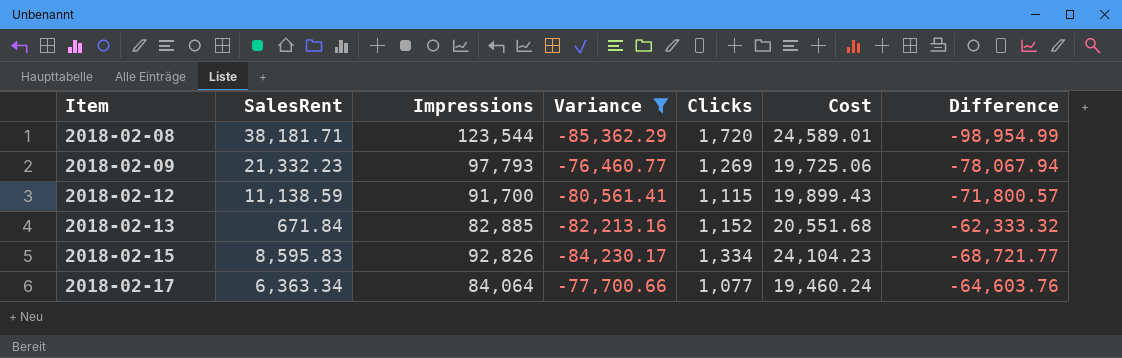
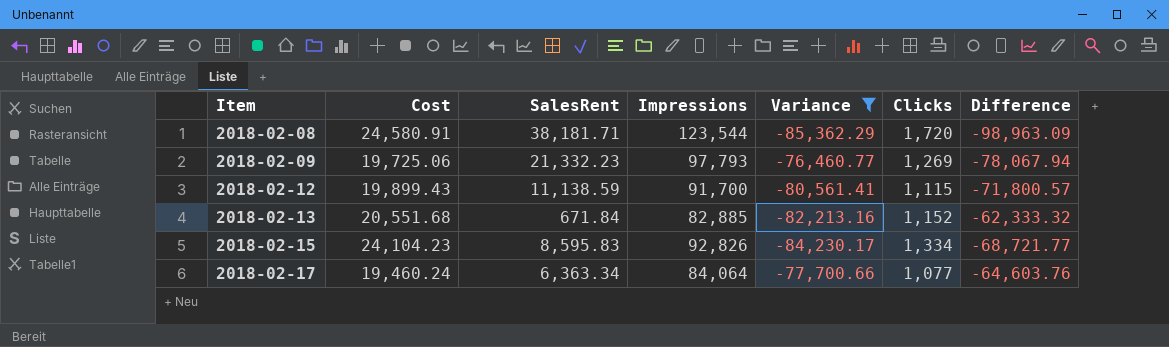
column Cost | position: 6 -> 2
2018-02-08 | Cost: 24,589.01 -> 24,580.91
2018-02-08 | Difference: -98,954.99 -> -98,963.09

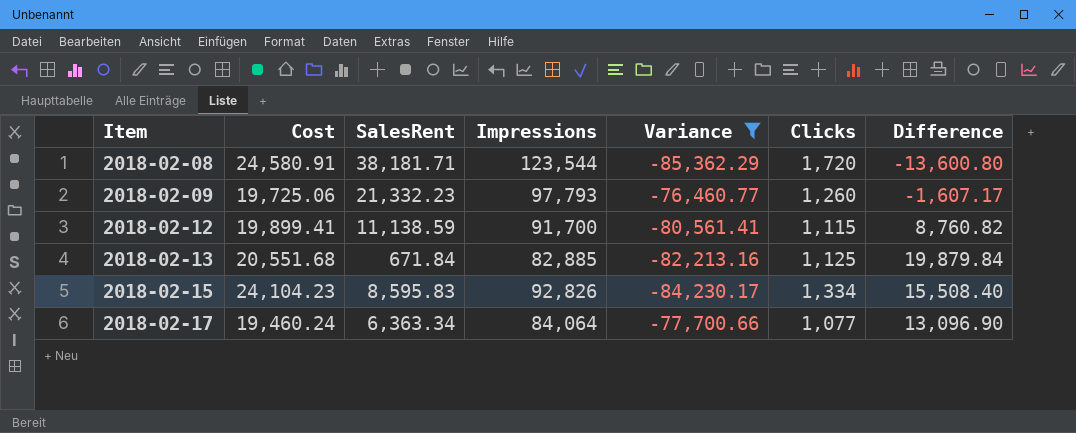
column Difference | formula: [Cost] - [Impressions] -> [Cost] - [SalesRent]
2018-02-09 | Clicks: 1,269 -> 1,260
2018-02-12 | Cost: 19,899.43 -> 19,899.41
2018-02-13 | Clicks: 1,152 -> 1,125

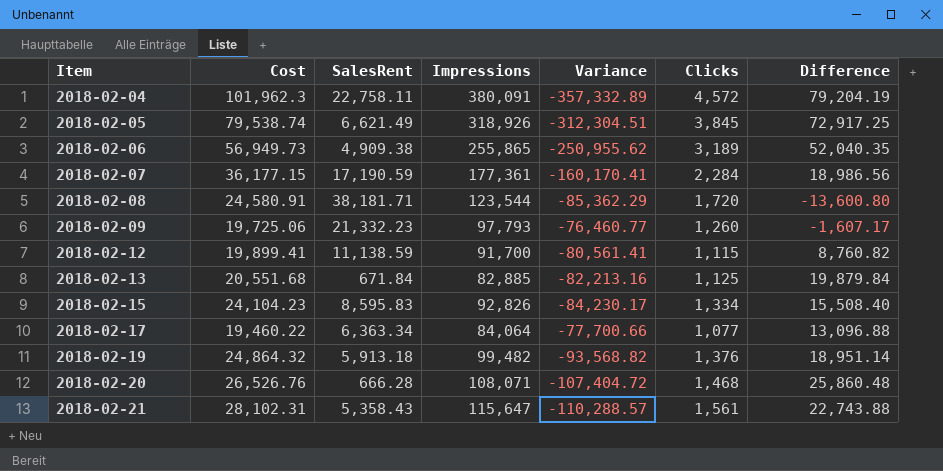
filter: Variance >= -85,362.29 -> none
2018-02-17 | Cost: 19,460.24 -> 19,460.22
2018-02-17 | Difference: 13,096.90 -> 13,096.88

